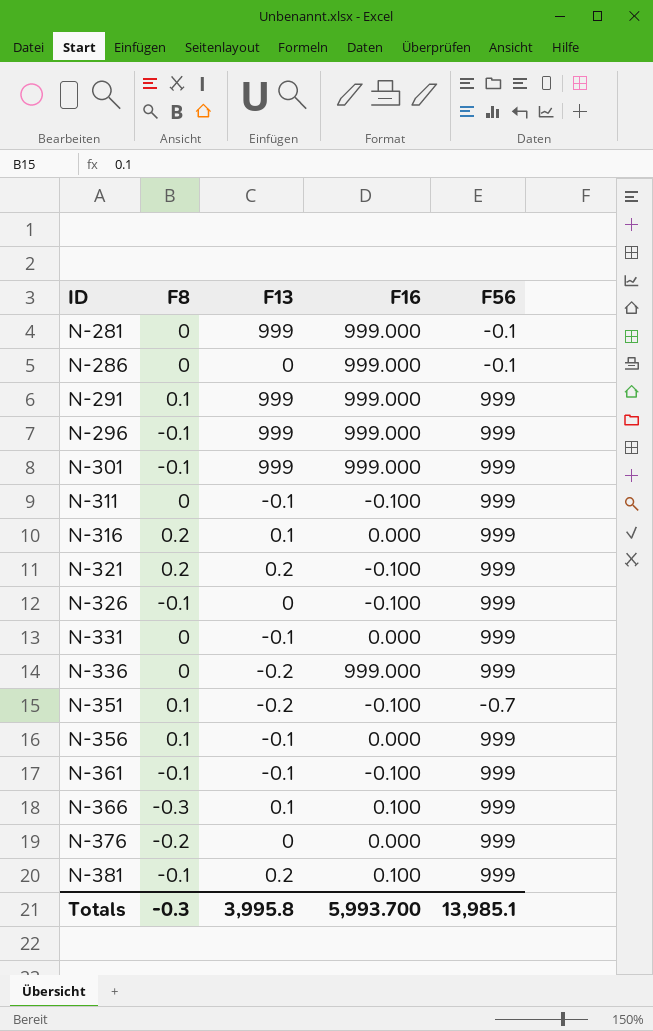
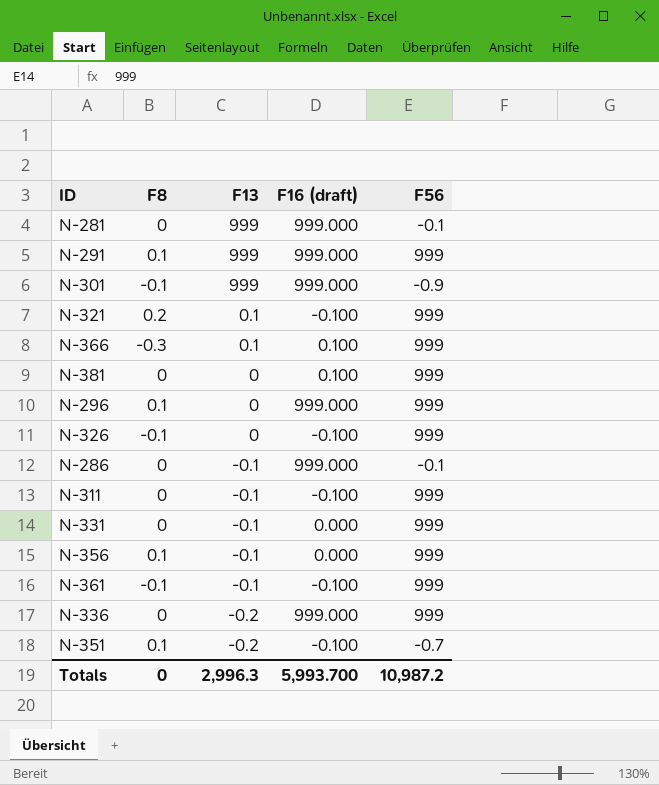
row order: ID ascending -> F13 descending
column name: F16 -> F16 (draft)
row N-316: 0.2 | 0.1 | 0.000 | 999 -> none
row N-376: -0.2 | 0 | 0.000 | 999 -> none
N-301 | F56: 999 -> -0.9
N-321 | F13: 0.2 -> 0.1
N-381 | F8: -0.1 -> 0
N-381 | F13: 0.2 -> 0
N-296 | F8: -0.1 -> 0.1
N-296 | F13: 999 -> 0
N-286 | F13: 0 -> -0.1
Totals | F8: -0.3 -> 0
Totals | F13: 3,995.8 -> 2,996.3
Totals | F56: 13,985.1 -> 10,987.2

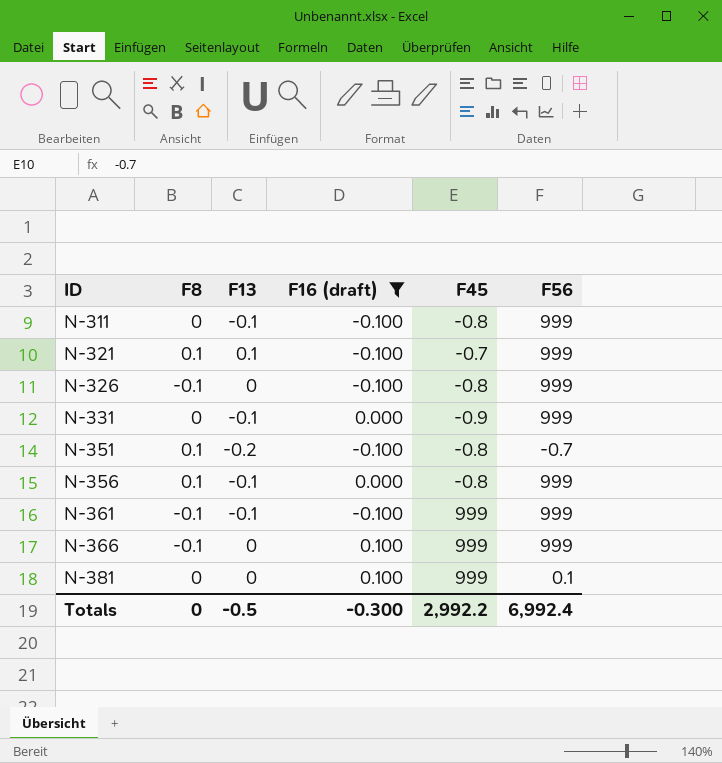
filter: none -> F16 (draft) != 999.000
row order: F13 descending -> ID ascending
column F45 | position: none -> 5
N-321 | F8: 0.2 -> 0.1
N-366 | F8: -0.3 -> -0.1
N-366 | F13: 0.1 -> 0
N-381 | F56: 999 -> 0.1
Totals | F13: 2,996.3 -> -0.5
Totals | F16 (draft): 5,993.700 -> -0.300
Totals | F56: 10,987.2 -> 6,992.4

